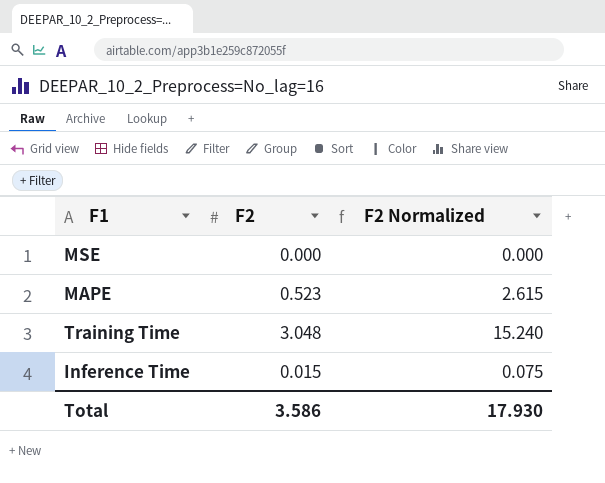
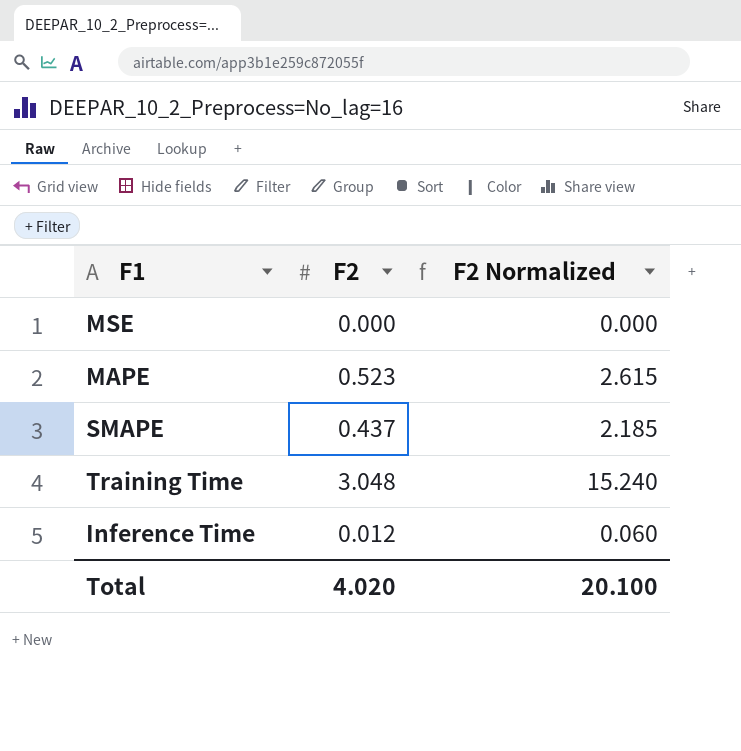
row SMAPE: none -> 0.437 | 2.185
Inference Time | F2: 0.015 -> 0.012
Inference Time | F2 Normalized: 0.075 -> 0.060
Total | F2: 3.586 -> 4.020
Total | F2 Normalized: 17.930 -> 20.100

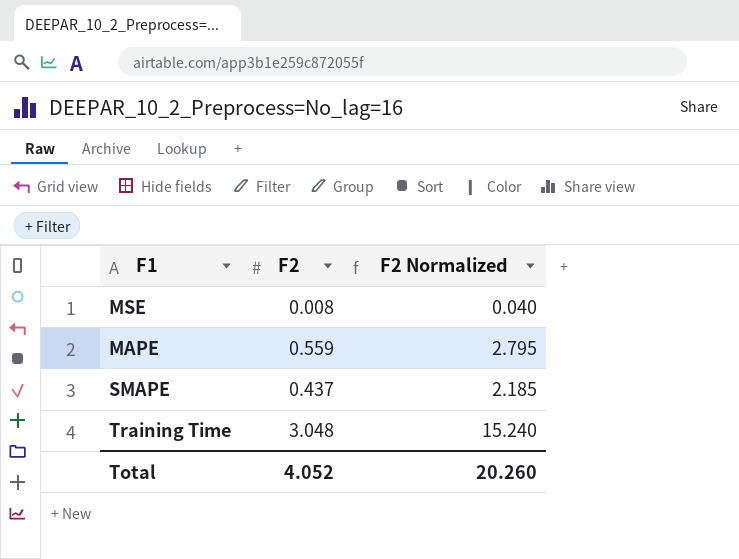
row Inference Time: 0.012 | 0.060 -> none
MSE | F2: 0.000 -> 0.008
MSE | F2 Normalized: 0.000 -> 0.040
MAPE | F2: 0.523 -> 0.559
MAPE | F2 Normalized: 2.615 -> 2.795
Total | F2: 4.020 -> 4.052
Total | F2 Normalized: 20.100 -> 20.260

